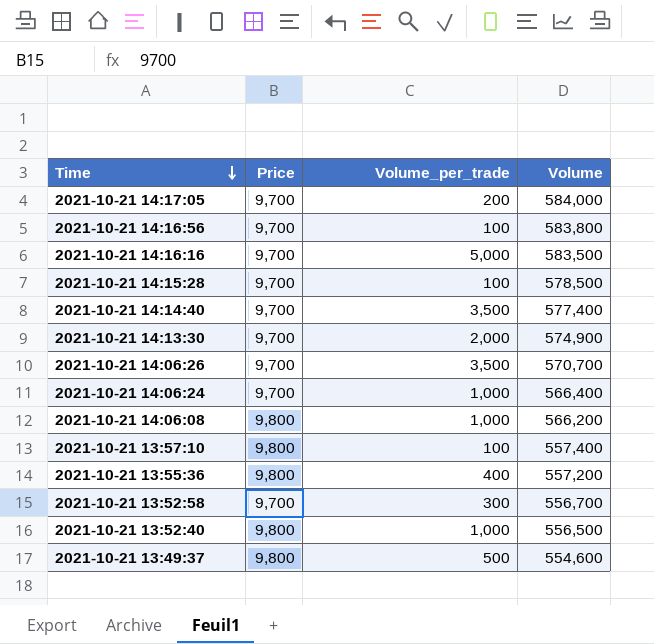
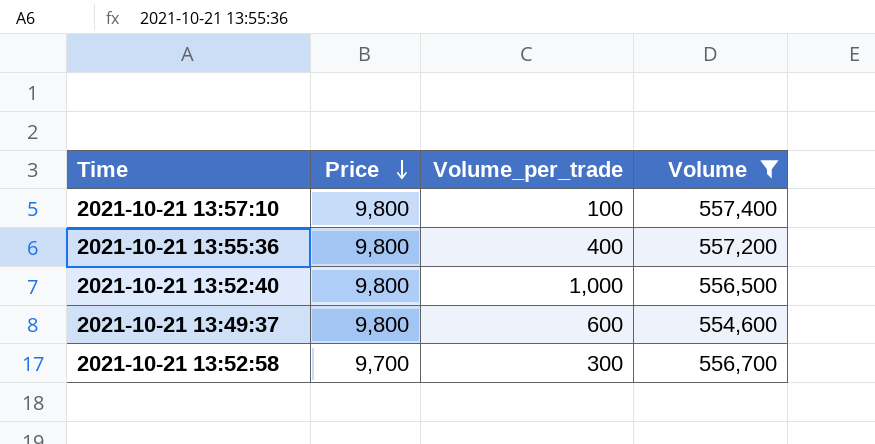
filter: none -> Volume <= 557,400
row order: Time descending -> Price descending
2021-10-21 13:49:37 | Volume_per_trade: 500 -> 600

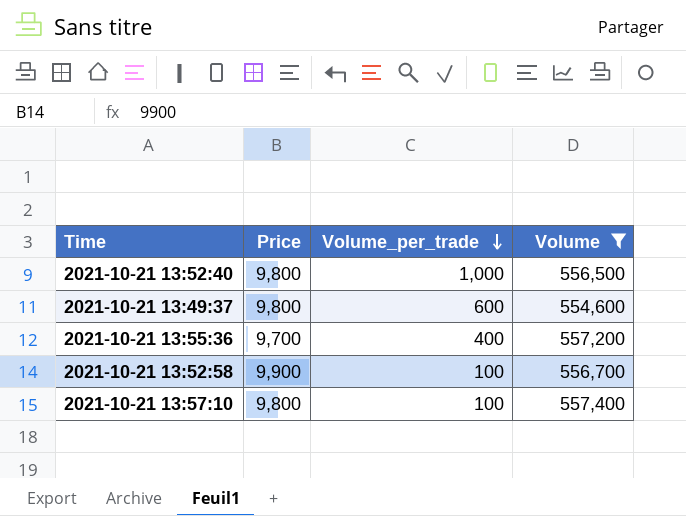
row order: Price descending -> Volume_per_trade descending
2021-10-21 13:55:36 | Price: 9,800 -> 9,700
2021-10-21 13:52:58 | Price: 9,700 -> 9,900
2021-10-21 13:52:58 | Volume_per_trade: 300 -> 100

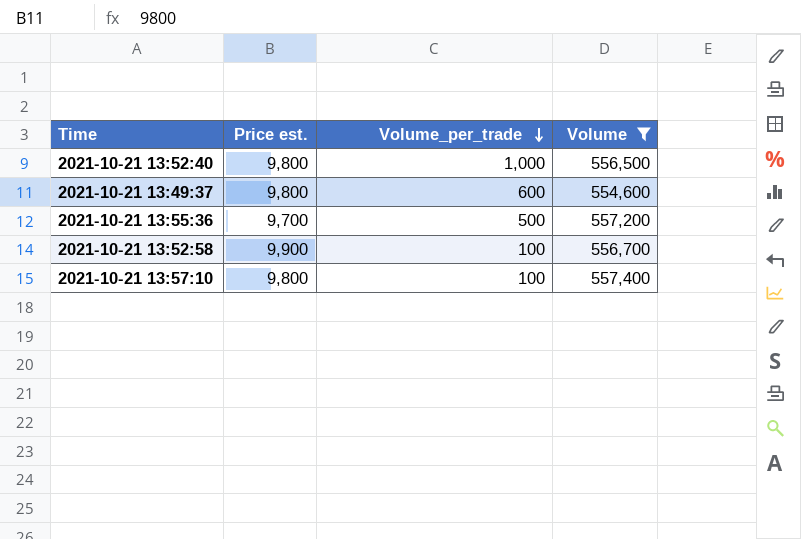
column name: Price -> Price est.
2021-10-21 13:55:36 | Volume_per_trade: 400 -> 500

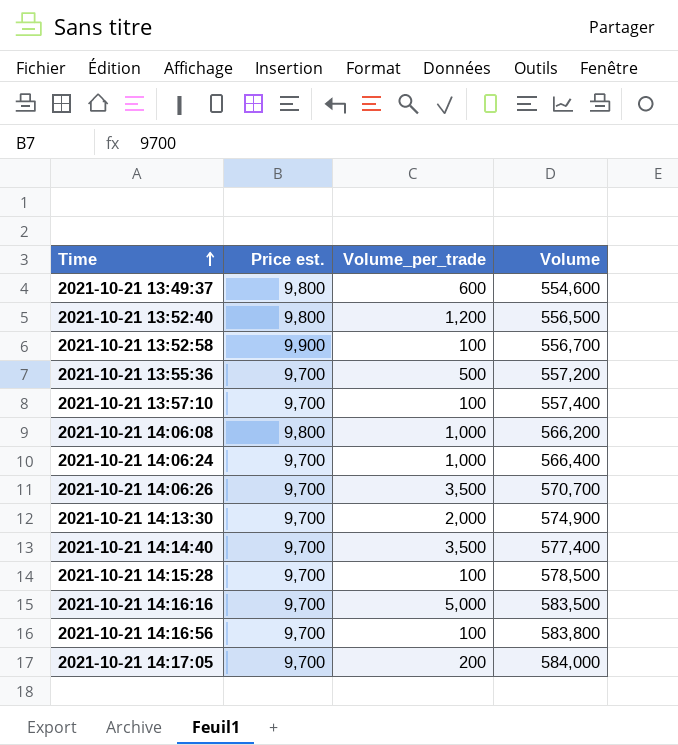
filter: Volume <= 557,400 -> none
row order: Volume_per_trade descending -> Time ascending
2021-10-21 13:52:40 | Volume_per_trade: 1,000 -> 1,200
2021-10-21 13:57:10 | Price est.: 9,800 -> 9,700

